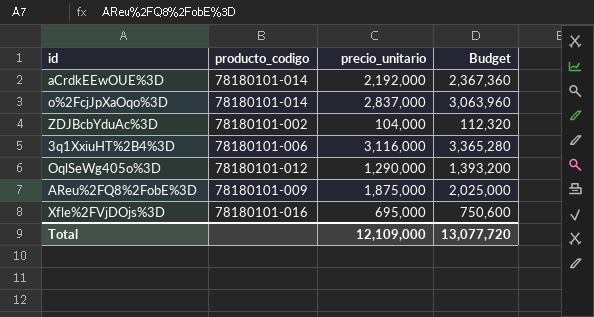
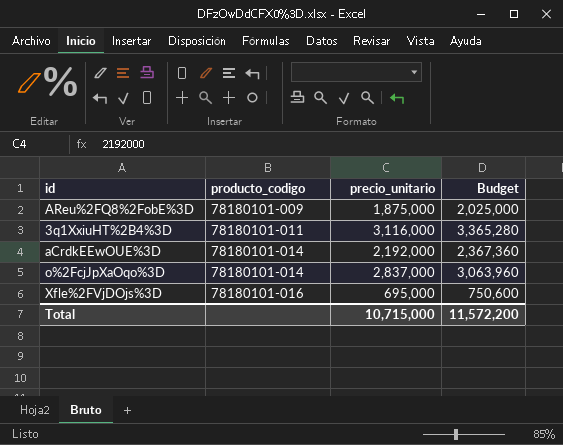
row order: none -> producto_codigo ascending
row ZDJBcbYduAc%3D: 78180101-002 | 104,000 | 112,320 -> none
row OqlSeWg405o%3D: 78180101-012 | 1,290,000 | 1,393,200 -> none
3q1XxiuHT%2B4%3D | producto_codigo: 78180101-006 -> 78180101-011
Total | precio_unitario: 12,109,000 -> 10,715,000
Total | Budget: 13,077,720 -> 11,572,200

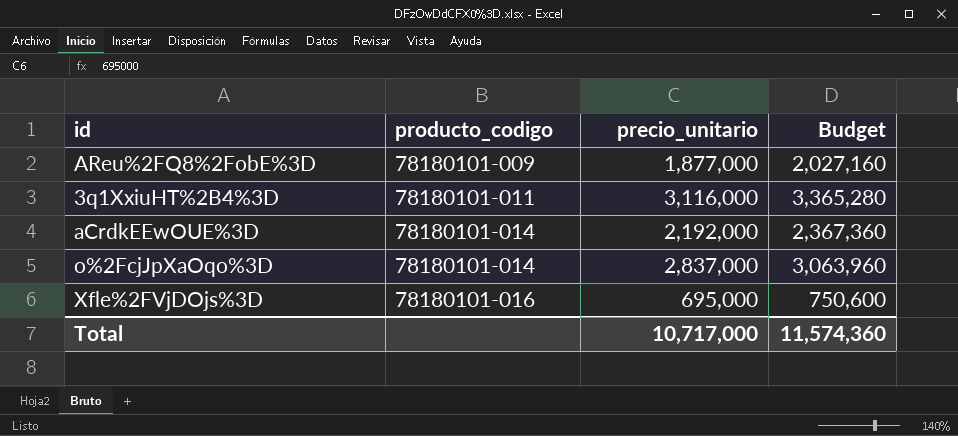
AReu%2FQ8%2FobE%3D | precio_unitario: 1,875,000 -> 1,877,000
AReu%2FQ8%2FobE%3D | Budget: 2,025,000 -> 2,027,160
Total | precio_unitario: 10,715,000 -> 10,717,000
Total | Budget: 11,572,200 -> 11,574,360

